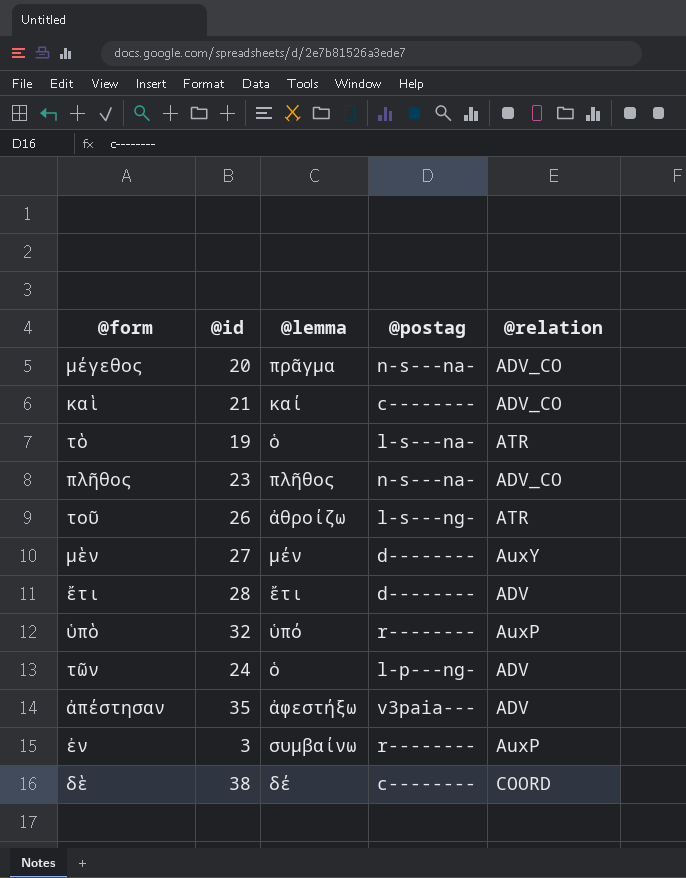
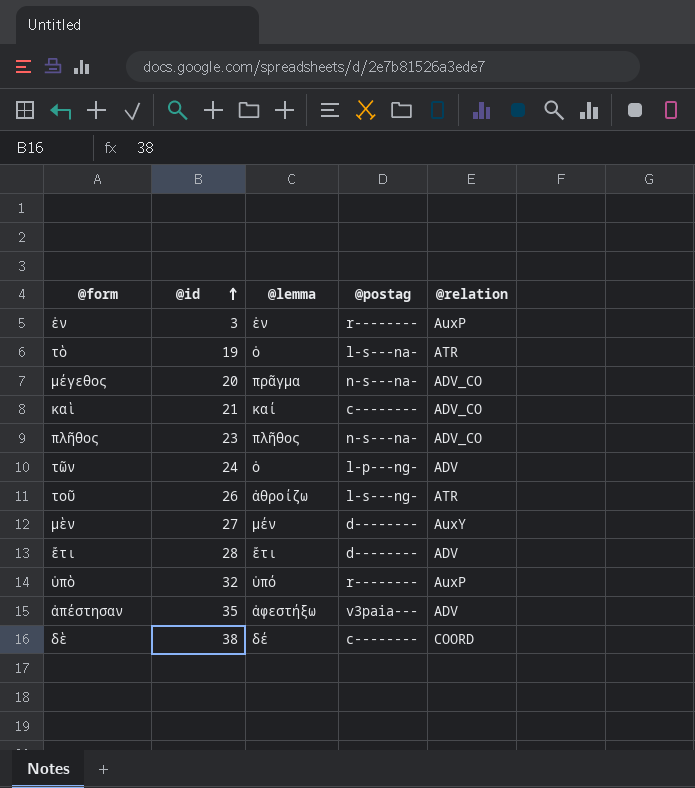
row order: none -> @id ascending
ἐν | @lemma: συμβαίνω -> ἐν

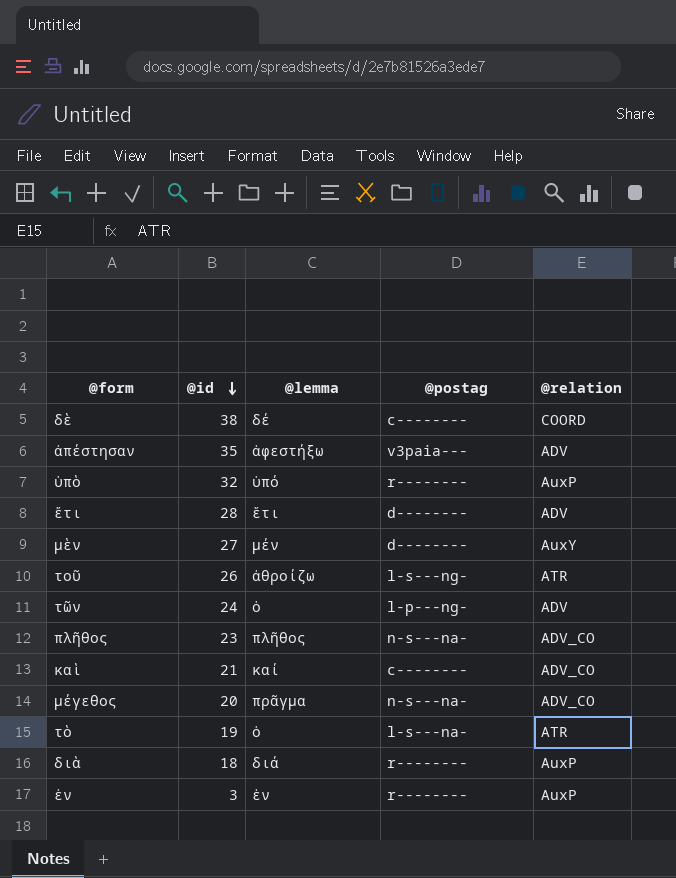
row order: @id ascending -> @id descending
row διὰ: none -> 18 | διά | r-------- | AuxP

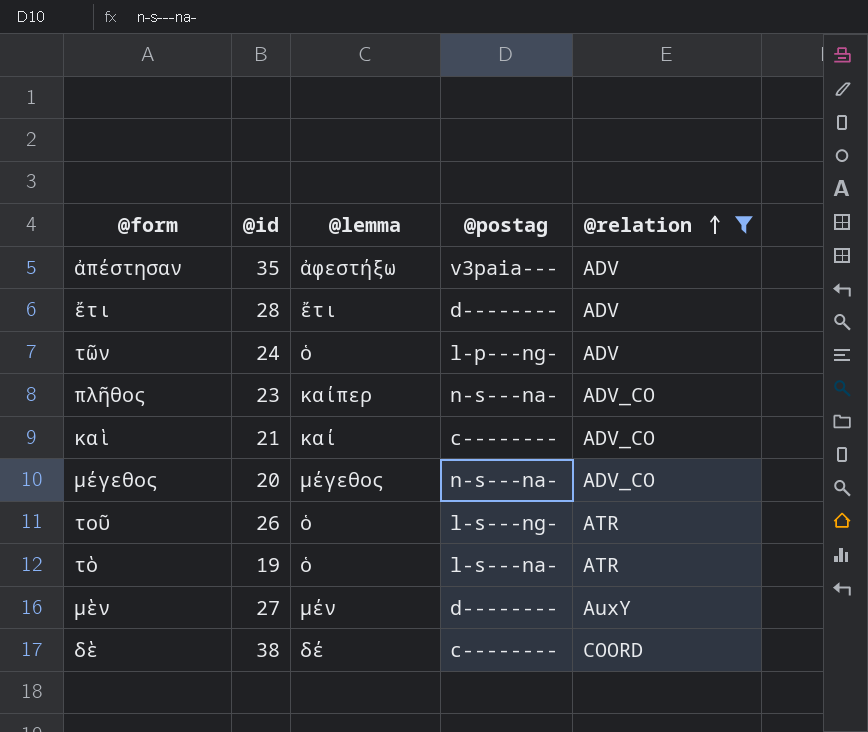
filter: none -> @relation != AuxP
row order: @id descending -> @relation ascending
πλῆθος | @lemma: πλῆθος -> καίπερ
μέγεθος | @lemma: πρᾶγμα -> μέγεθος
τοῦ | @lemma: ἀθροίζω -> ὁ

